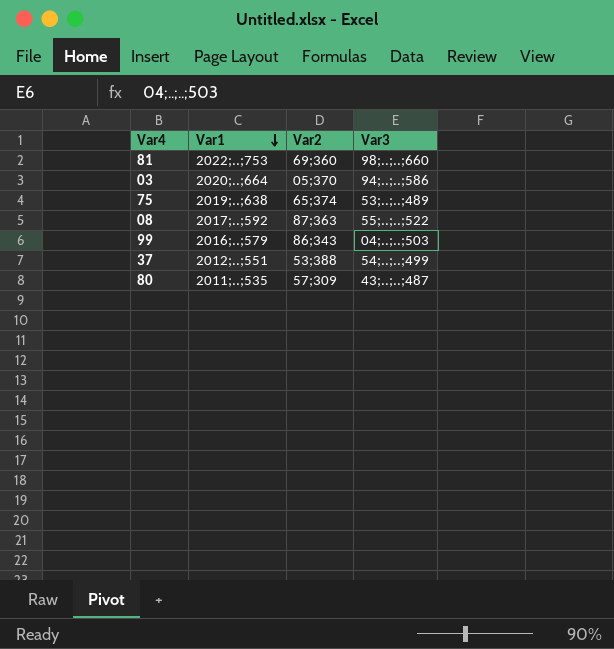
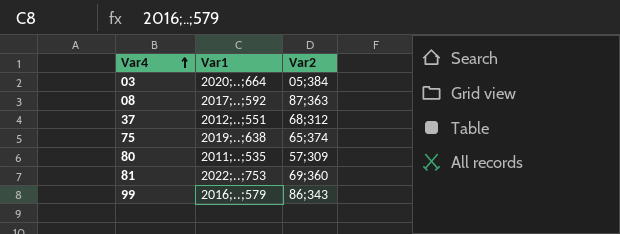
row order: Var1 descending -> Var4 ascending
column Var3 | position: 4 -> none
03 | Var2: 05;370 -> 05;384
37 | Var2: 53;388 -> 68;312

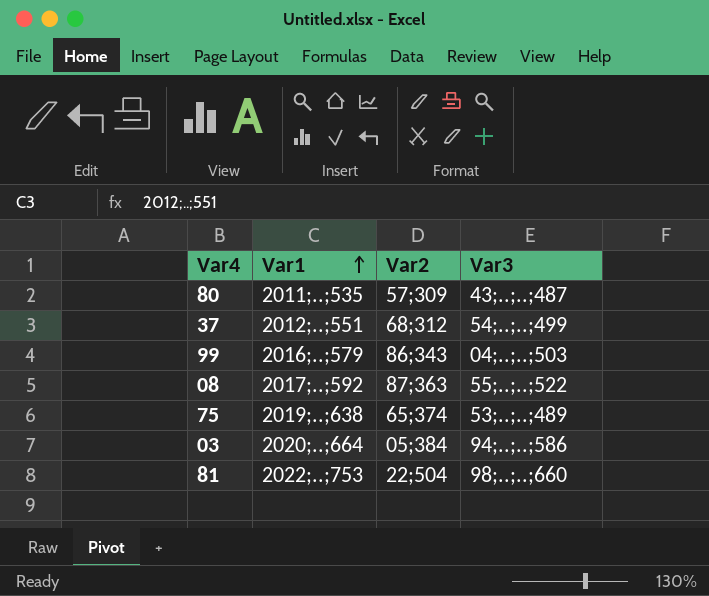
row order: Var4 ascending -> Var1 ascending
column Var3 | position: none -> 4
81 | Var2: 69;360 -> 22;504

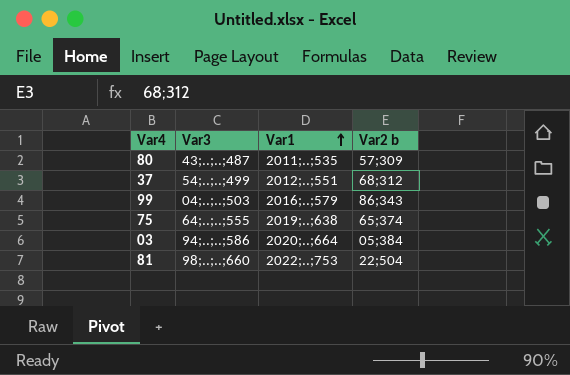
column Var3 | position: 4 -> 2
column name: Var2 -> Var2 b
row 08: 2017;..;592 | 87;363 | 55;..;..;522 -> none
75 | Var3: 53;..;..;489 -> 64;..;..;555

